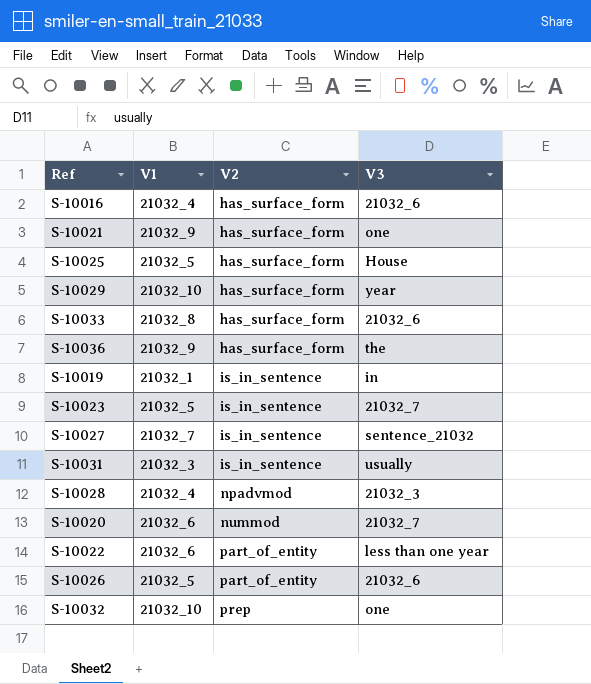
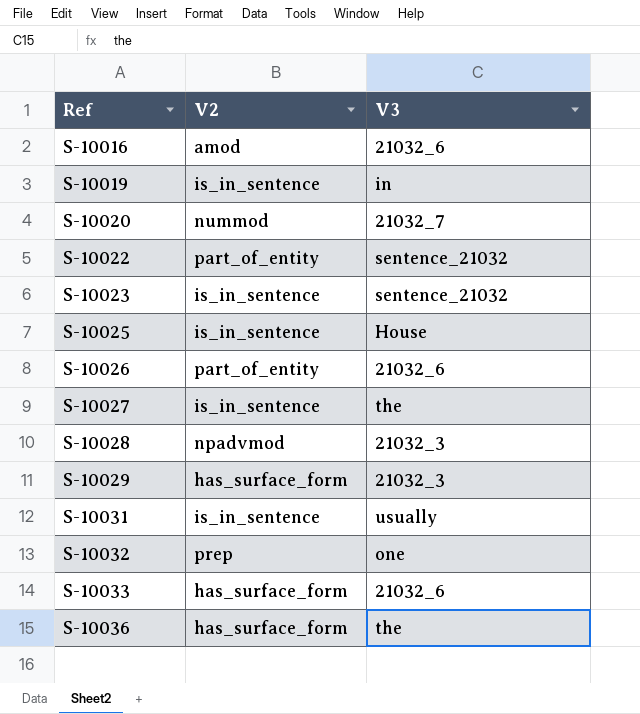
row order: V2 ascending -> Ref ascending
column V1 | position: 2 -> none
row S-10021: 21032_9 | has_surface_form | one -> none
S-10016 | V2: has_surface_form -> amod
S-10022 | V3: less than one year -> sentence_21032
S-10023 | V3: 21032_7 -> sentence_21032
S-10025 | V2: has_surface_form -> is_in_sentence
S-10027 | V3: sentence_21032 -> the
S-10029 | V3: year -> 21032_3

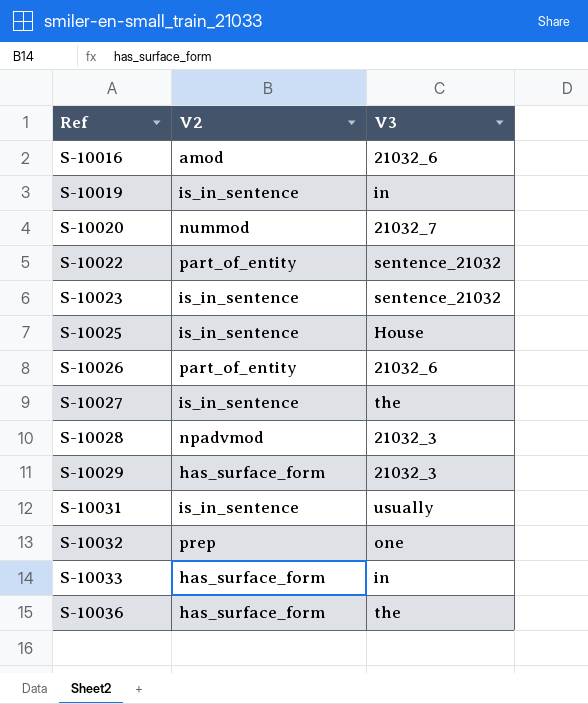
S-10033 | V3: 21032_6 -> in

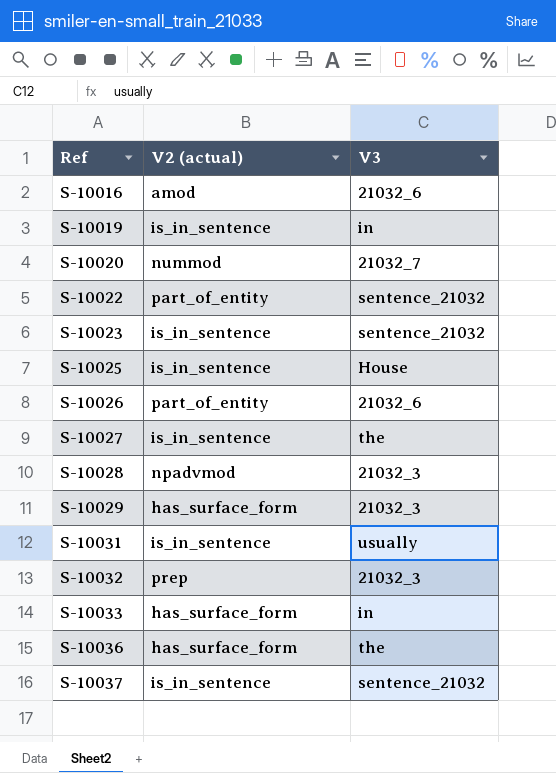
column name: V2 -> V2 (actual)
S-10032 | V3: one -> 21032_3
row S-10037: none -> is_in_sentence | sentence_21032

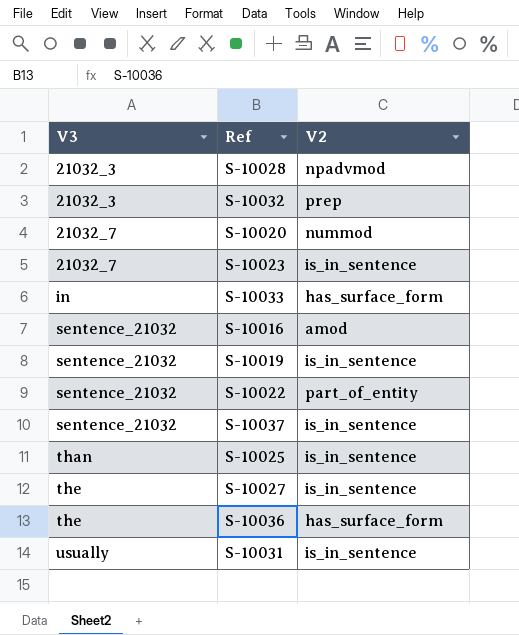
row order: Ref ascending -> V3 ascending
column V3 | position: 3 -> 1
column name: V2 (actual) -> V2
row S-10026: part_of_entity | 21032_6 -> none
row S-10029: has_surface_form | 21032_3 -> none
S-10023 | V3: sentence_21032 -> 21032_7
S-10016 | V3: 21032_6 -> sentence_21032
S-10019 | V3: in -> sentence_21032
S-10025 | V3: House -> than

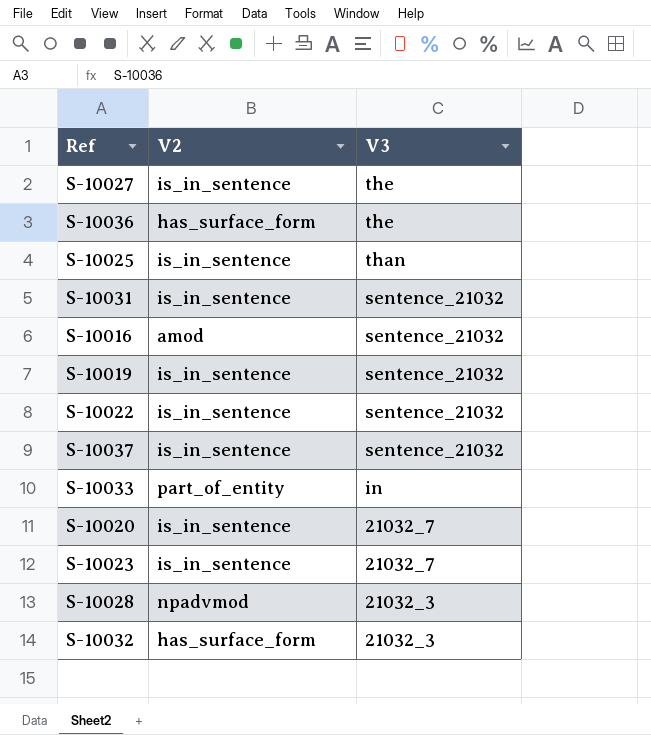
row order: V3 ascending -> V3 descending
column V3 | position: 1 -> 3
S-10031 | V3: usually -> sentence_21032
S-10022 | V2: part_of_entity -> is_in_sentence
S-10033 | V2: has_surface_form -> part_of_entity
S-10020 | V2: nummod -> is_in_sentence
S-10032 | V2: prep -> has_surface_form

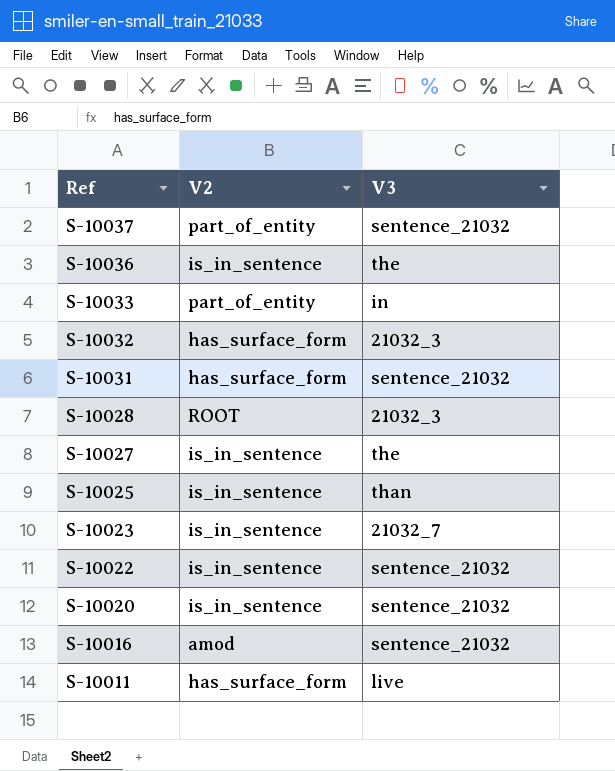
row order: V3 descending -> Ref descending
row S-10019: is_in_sentence | sentence_21032 -> none
S-10037 | V2: is_in_sentence -> part_of_entity
S-10036 | V2: has_surface_form -> is_in_sentence
S-10031 | V2: is_in_sentence -> has_surface_form
S-10028 | V2: npadvmod -> ROOT
S-10020 | V3: 21032_7 -> sentence_21032
row S-10011: none -> has_surface_form | live

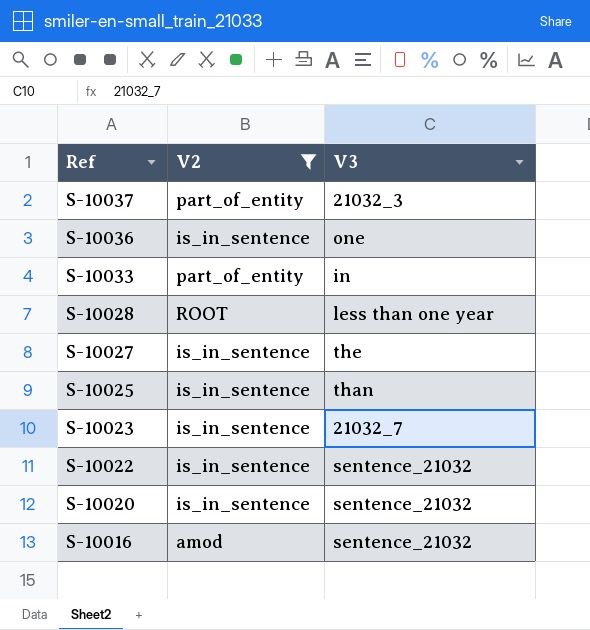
filter: none -> V2 != has_surface_form
S-10037 | V3: sentence_21032 -> 21032_3
S-10036 | V3: the -> one
S-10028 | V3: 21032_3 -> less than one year

